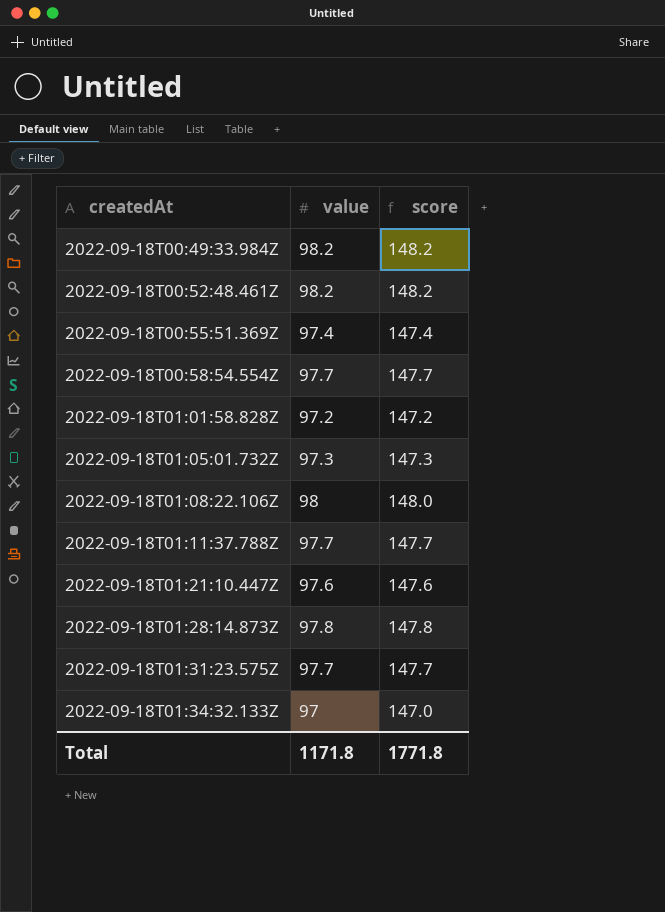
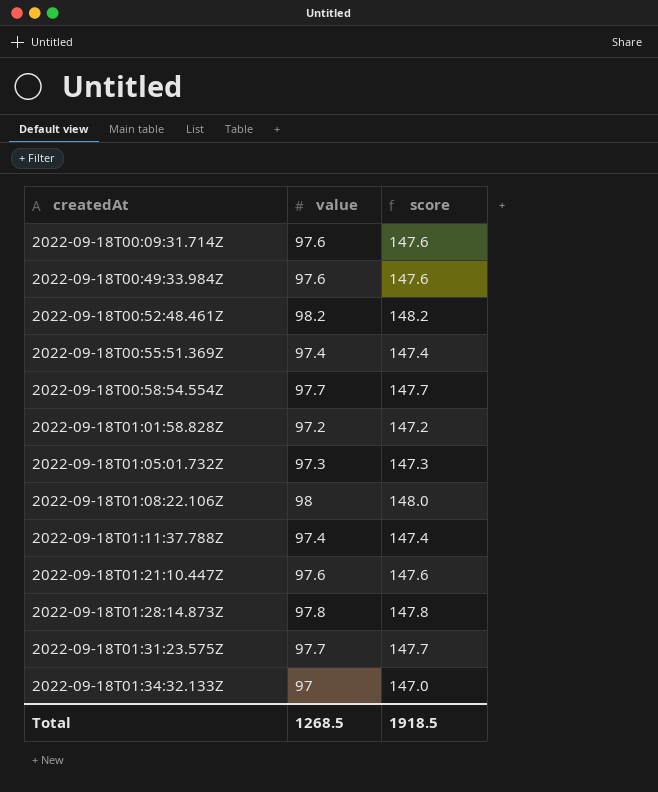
row 2022-09-18T00:09:31.714Z: none -> 97.6 | 147.6
2022-09-18T00:49:33.984Z | value: 98.2 -> 97.6
2022-09-18T00:49:33.984Z | score: 148.2 -> 147.6
2022-09-18T01:11:37.788Z | value: 97.7 -> 97.4
2022-09-18T01:11:37.788Z | score: 147.7 -> 147.4
Total | value: 1171.8 -> 1268.5
Total | score: 1771.8 -> 1918.5

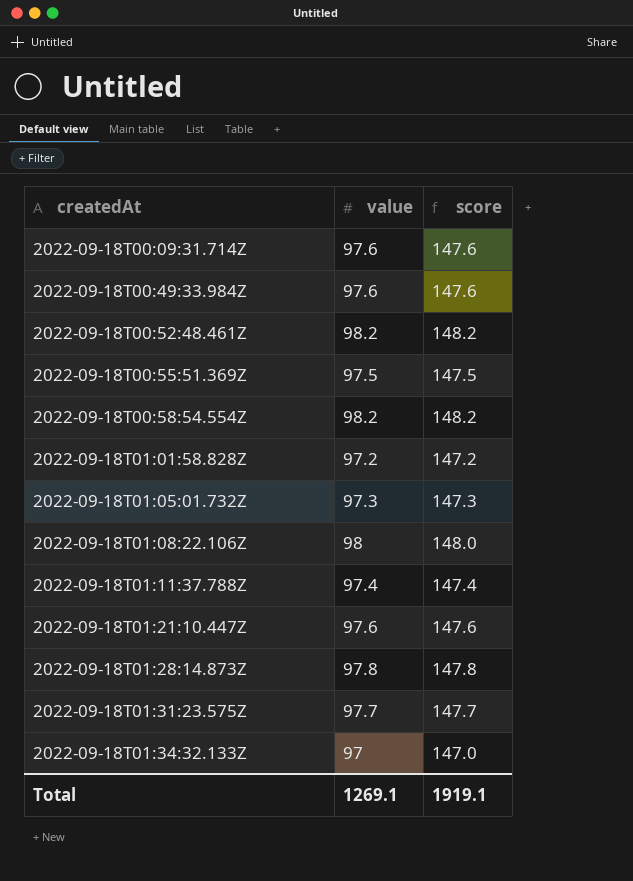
2022-09-18T00:55:51.369Z | value: 97.4 -> 97.5
2022-09-18T00:55:51.369Z | score: 147.4 -> 147.5
2022-09-18T00:58:54.554Z | value: 97.7 -> 98.2
2022-09-18T00:58:54.554Z | score: 147.7 -> 148.2
Total | value: 1268.5 -> 1269.1
Total | score: 1918.5 -> 1919.1

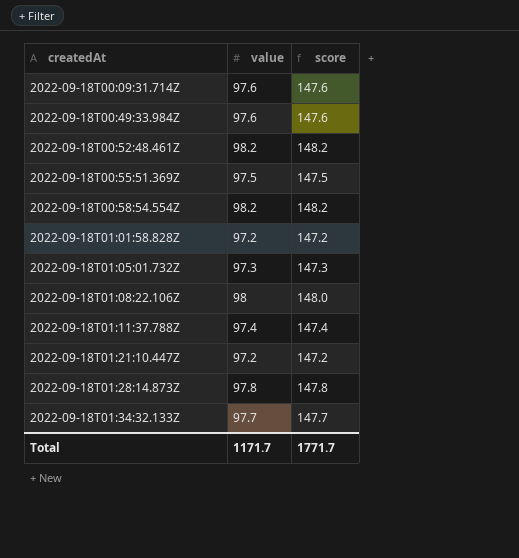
row 2022-09-18T01:31:23.575Z: 97.7 | 147.7 -> none
2022-09-18T01:21:10.447Z | value: 97.6 -> 97.2
2022-09-18T01:21:10.447Z | score: 147.6 -> 147.2
2022-09-18T01:34:32.133Z | value: 97 -> 97.7
2022-09-18T01:34:32.133Z | score: 147.0 -> 147.7
Total | value: 1269.1 -> 1171.7
Total | score: 1919.1 -> 1771.7

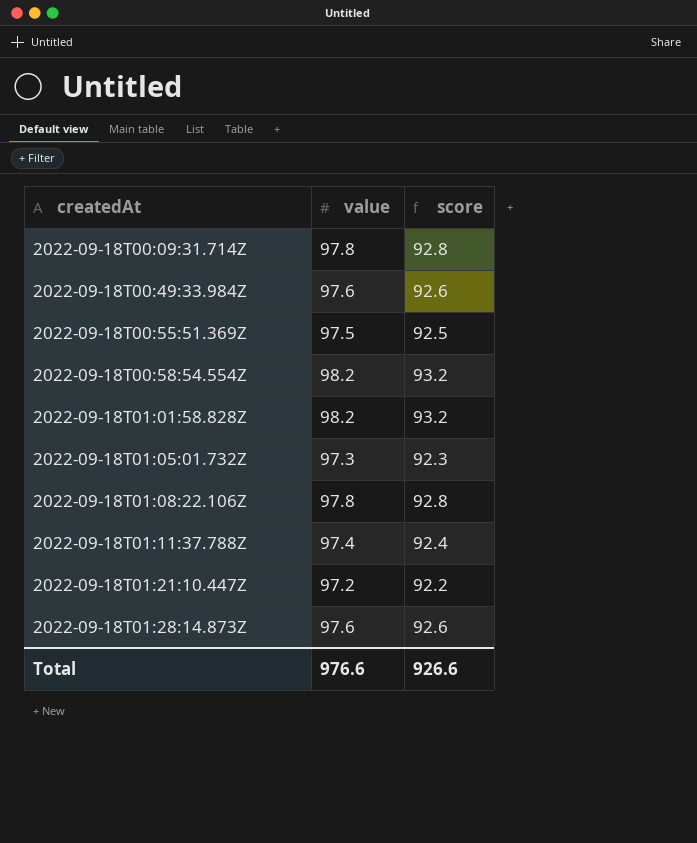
column score | formula: [value] + 50 -> [value] - 5
row 2022-09-18T00:52:48.461Z: 98.2 | 148.2 -> none
row 2022-09-18T01:34:32.133Z: 97.7 | 147.7 -> none
2022-09-18T00:09:31.714Z | value: 97.6 -> 97.8
2022-09-18T01:01:58.828Z | value: 97.2 -> 98.2
2022-09-18T01:08:22.106Z | value: 98 -> 97.8
2022-09-18T01:28:14.873Z | value: 97.8 -> 97.6
Total | value: 1171.7 -> 976.6
Total | score: 1771.7 -> 926.6

